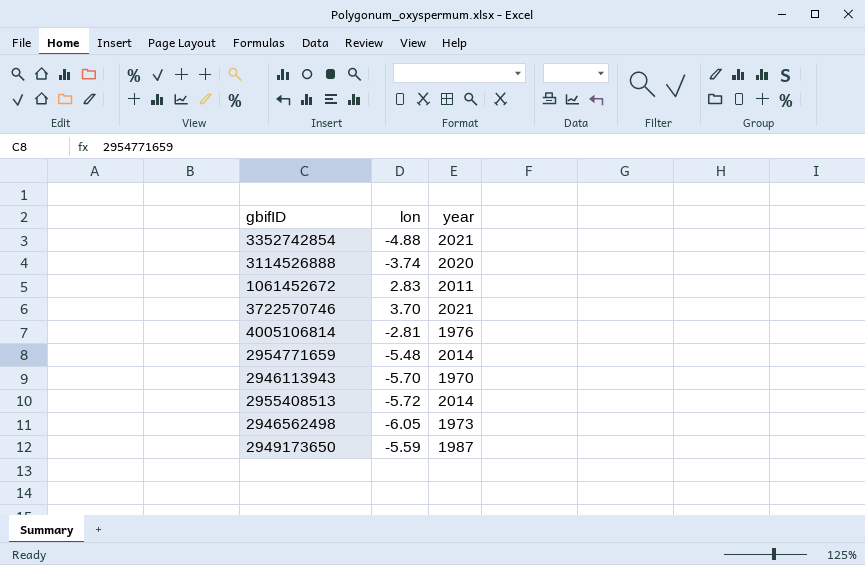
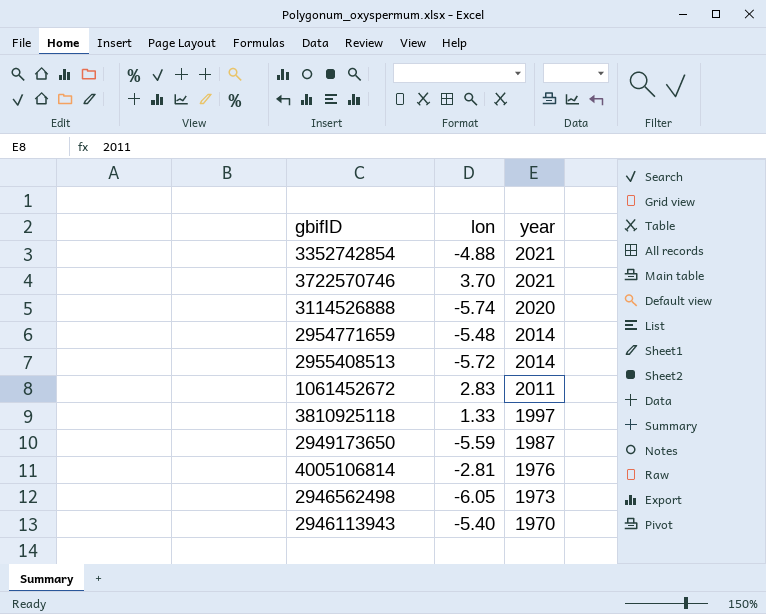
row order: none -> year descending
3114526888 | lon: -3.74 -> -5.74
row 3810925118: none -> 1.33 | 1997
2946113943 | lon: -5.70 -> -5.40

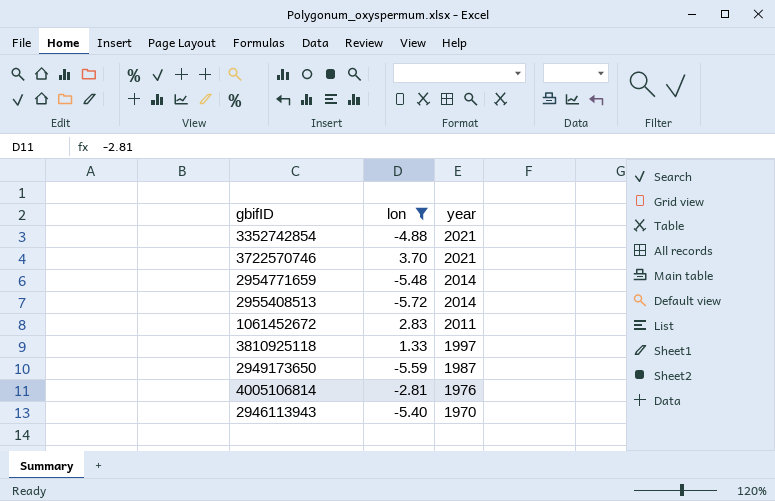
filter: none -> lon >= -5.72

